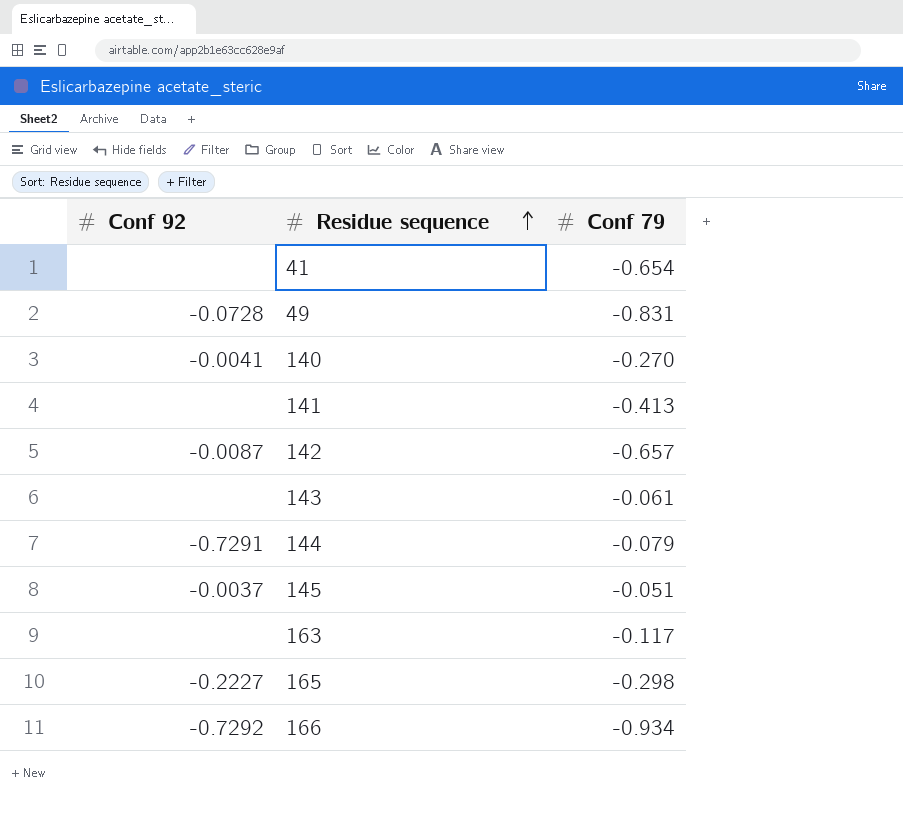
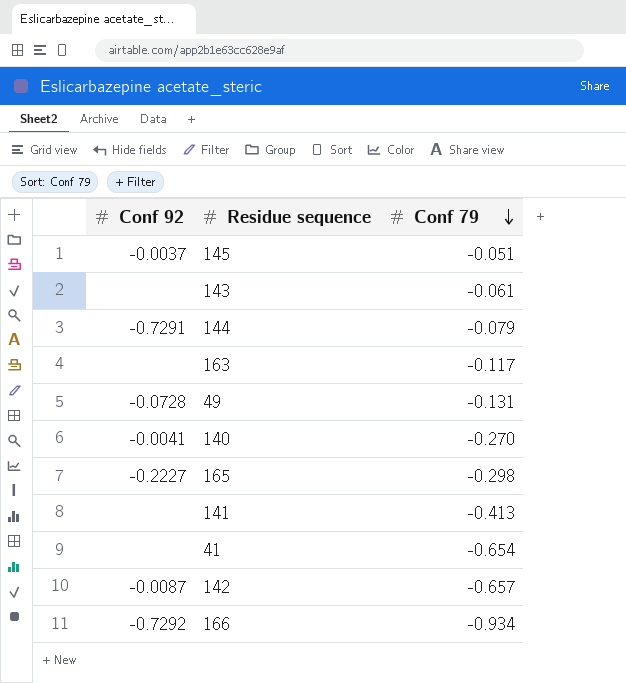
row order: Residue sequence ascending -> Conf 79 descending
49 | Conf 79: -0.831 -> -0.131

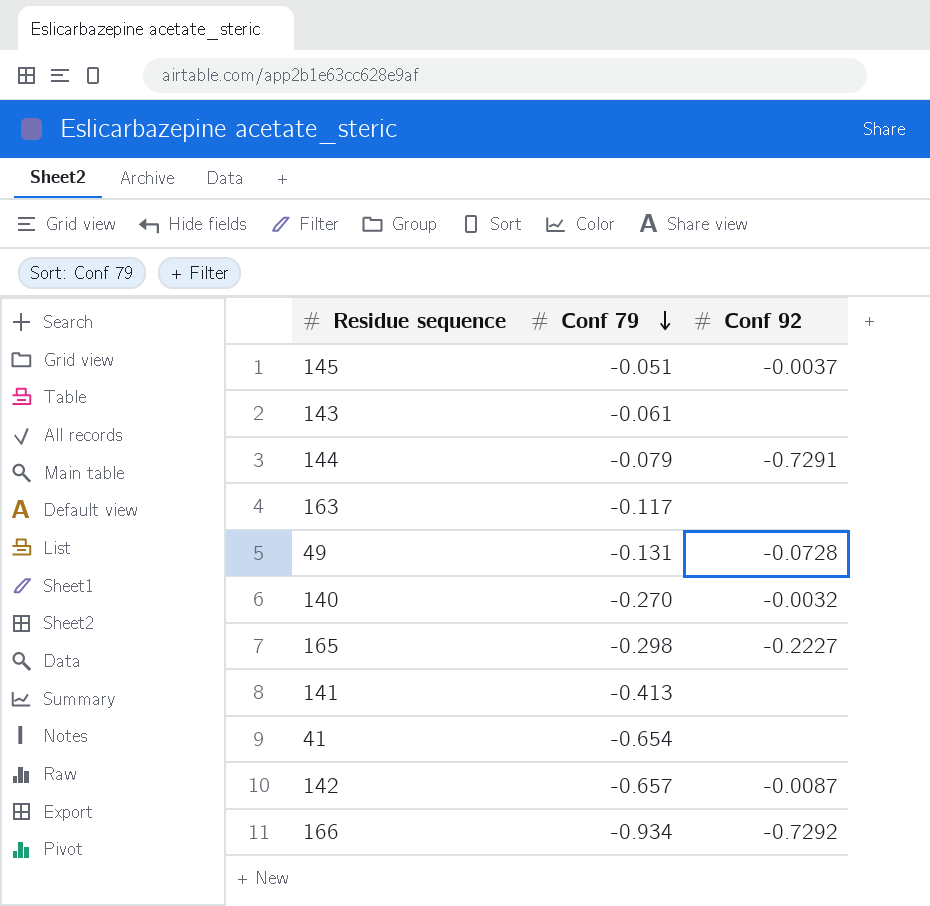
column Conf 92 | position: 1 -> 3
140 | Conf 92: -0.0041 -> -0.0032

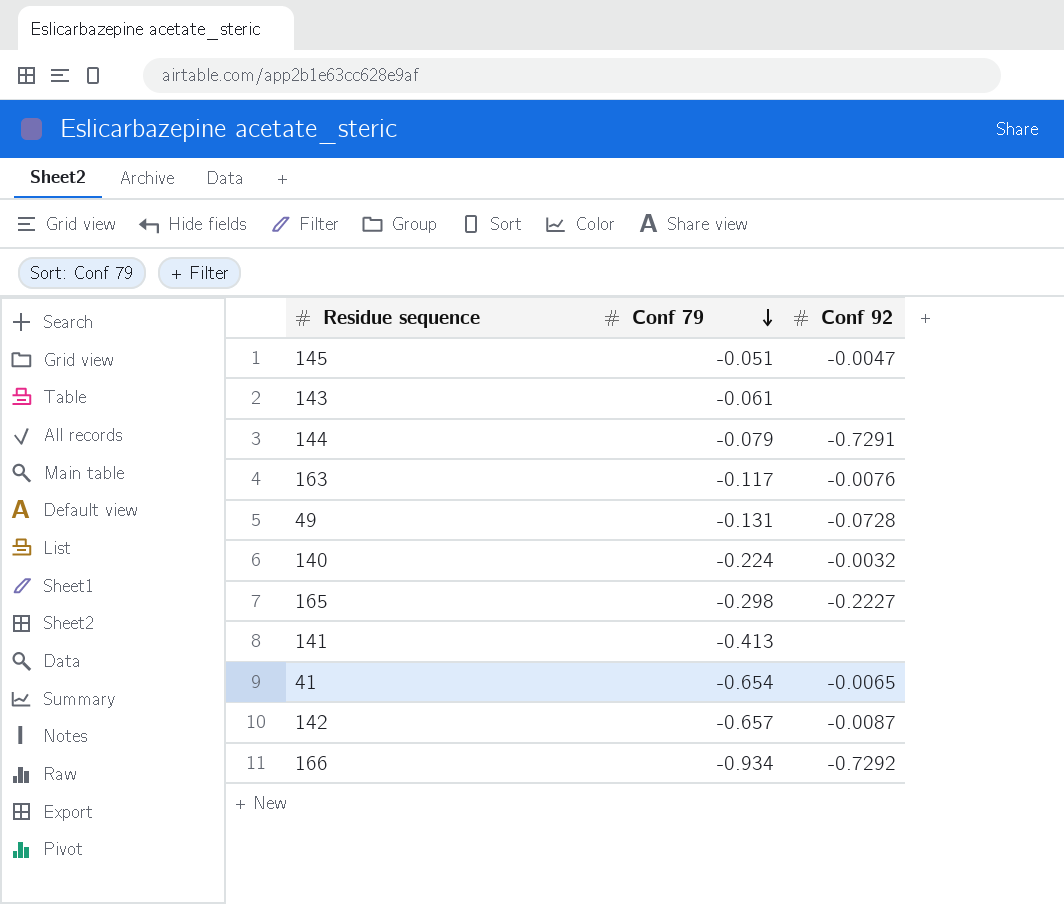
145 | Conf 92: -0.0037 -> -0.0047
163 | Conf 92: none -> -0.0076
140 | Conf 79: -0.270 -> -0.224
41 | Conf 92: none -> -0.0065

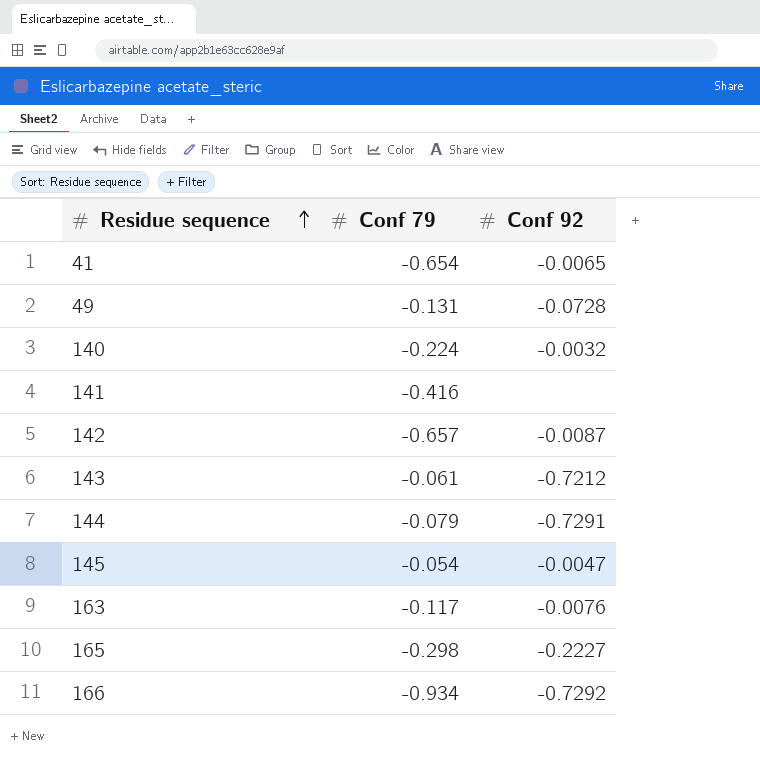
row order: Conf 79 descending -> Residue sequence ascending
141 | Conf 79: -0.413 -> -0.416
143 | Conf 92: none -> -0.7212
145 | Conf 79: -0.051 -> -0.054

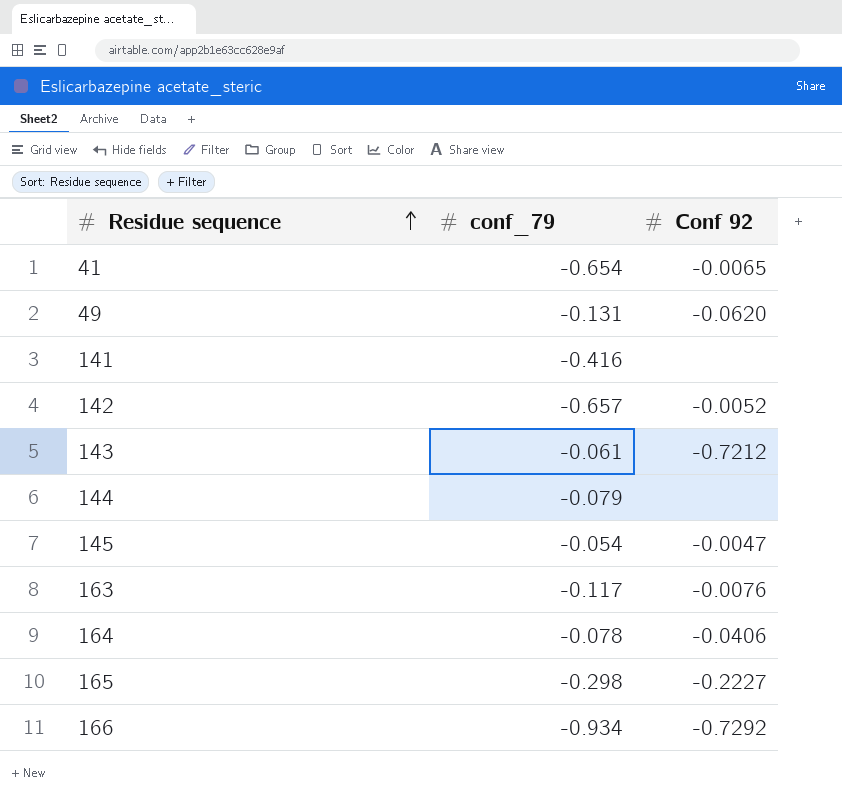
column name: Conf 79 -> conf_79
row 140: -0.224 | -0.0032 -> none
49 | Conf 92: -0.0728 -> -0.0620
142 | Conf 92: -0.0087 -> -0.0052
144 | Conf 92: -0.7291 -> none
row 164: none -> -0.078 | -0.0406

